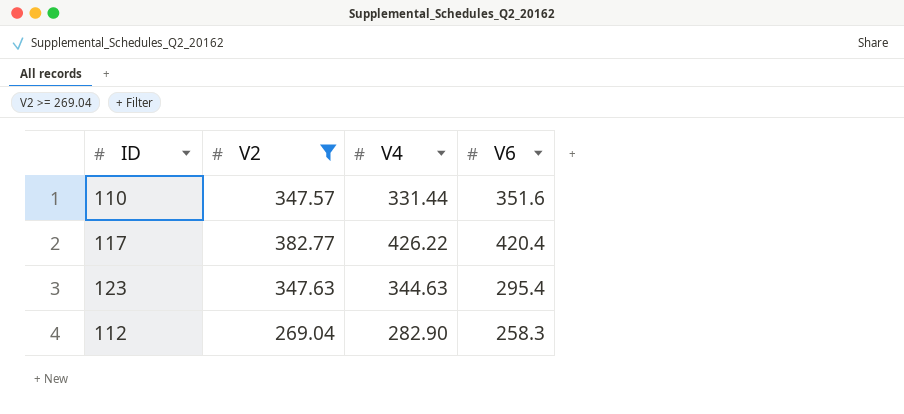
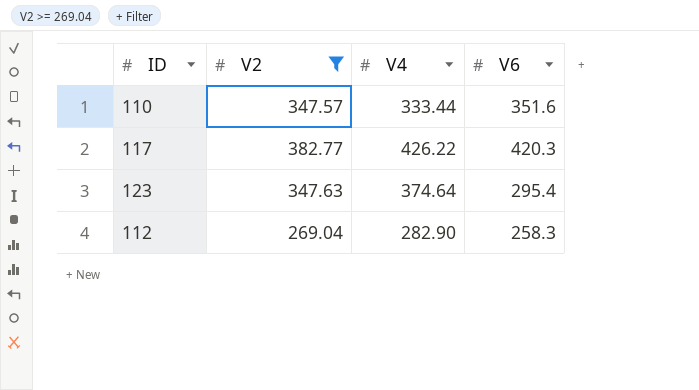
110 | V4: 331.44 -> 333.44
117 | V6: 420.4 -> 420.3
123 | V4: 344.63 -> 374.64

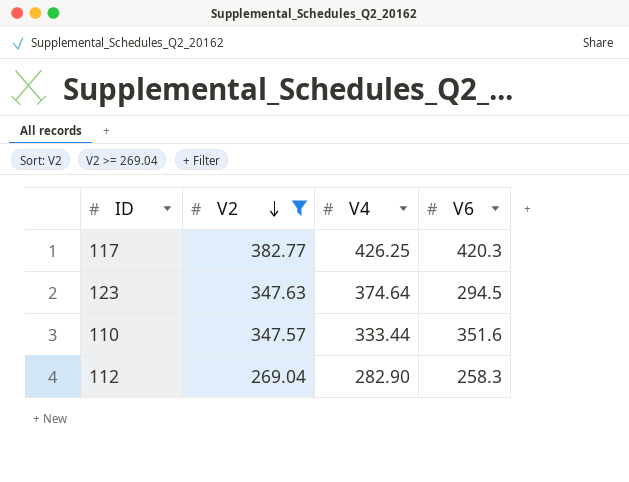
row order: none -> V2 descending
117 | V4: 426.22 -> 426.25
123 | V6: 295.4 -> 294.5

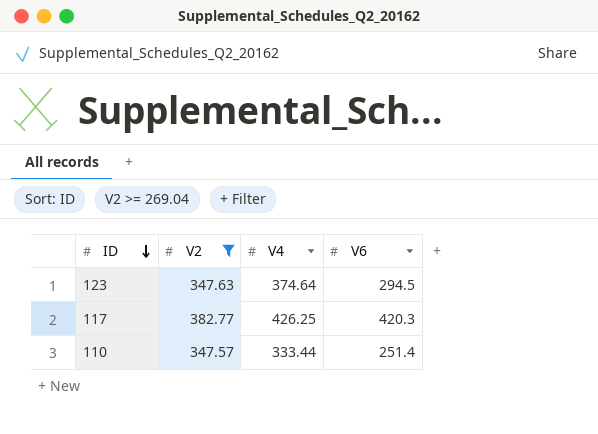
row order: V2 descending -> ID descending
row 112: 269.04 | 282.90 | 258.3 -> none
110 | V6: 351.6 -> 251.4

